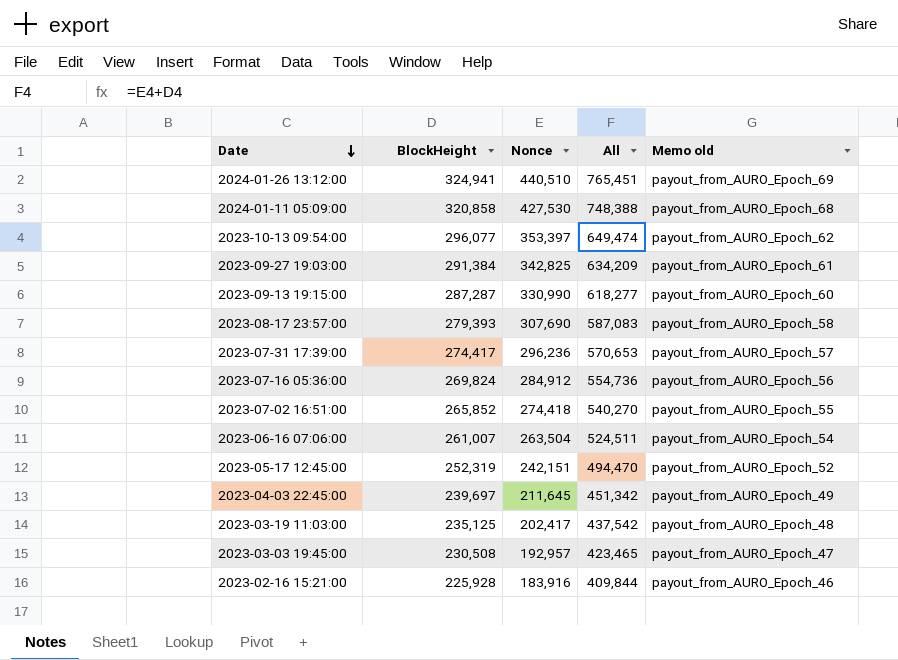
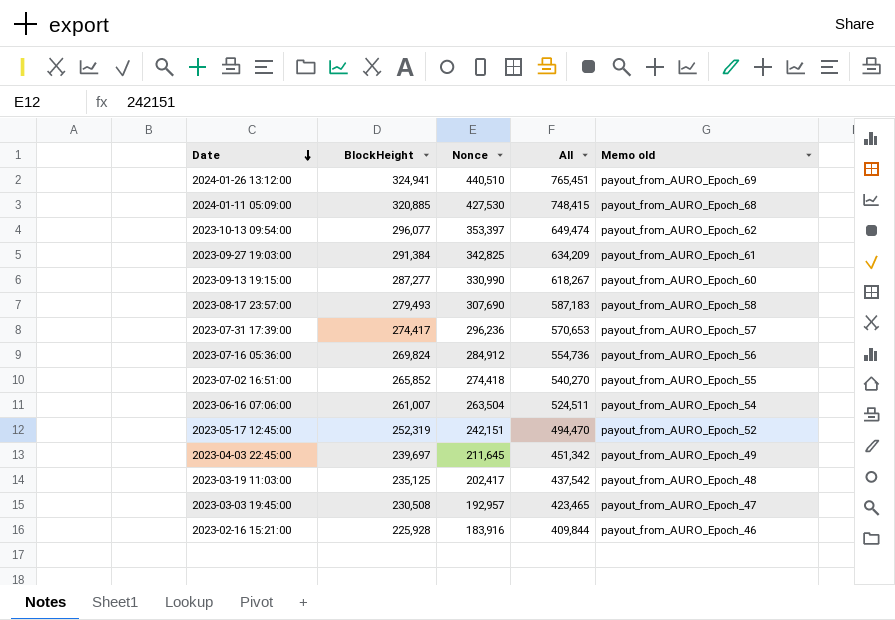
2024-01-11 05:09:00 | BlockHeight: 320,858 -> 320,885
2024-01-11 05:09:00 | All: 748,388 -> 748,415
2023-09-13 19:15:00 | BlockHeight: 287,287 -> 287,277
2023-09-13 19:15:00 | All: 618,277 -> 618,267
2023-08-17 23:57:00 | BlockHeight: 279,393 -> 279,493
2023-08-17 23:57:00 | All: 587,083 -> 587,183

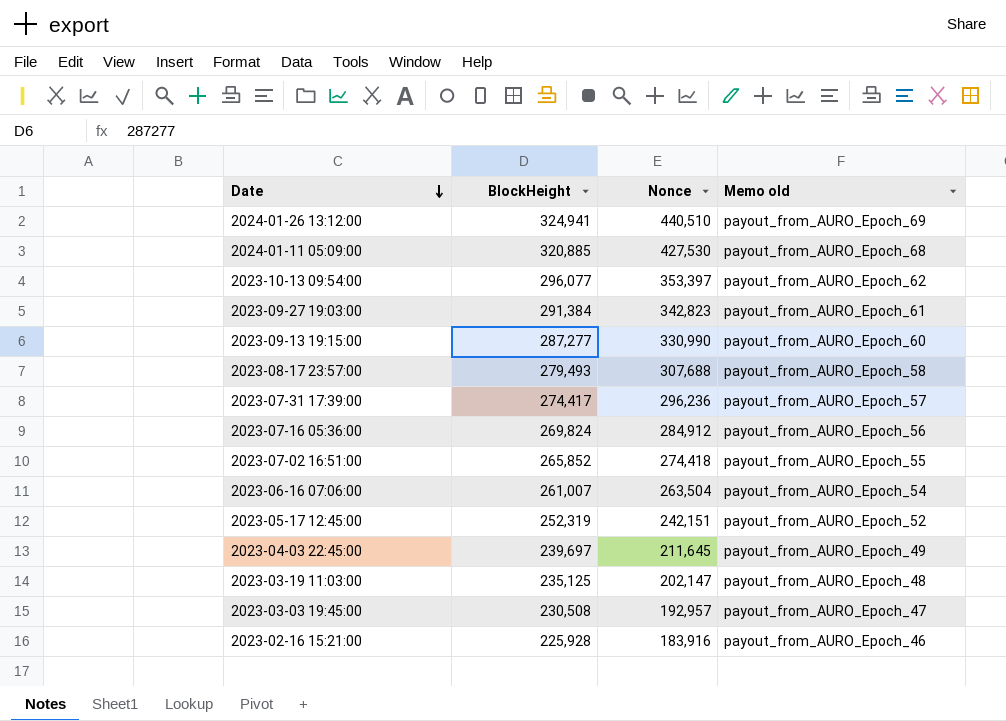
column All | formula: [BlockHeight] + [Nonce] -> none
2023-09-27 19:03:00 | Nonce: 342,825 -> 342,823
2023-08-17 23:57:00 | Nonce: 307,690 -> 307,688
2023-03-19 11:03:00 | Nonce: 202,417 -> 202,147

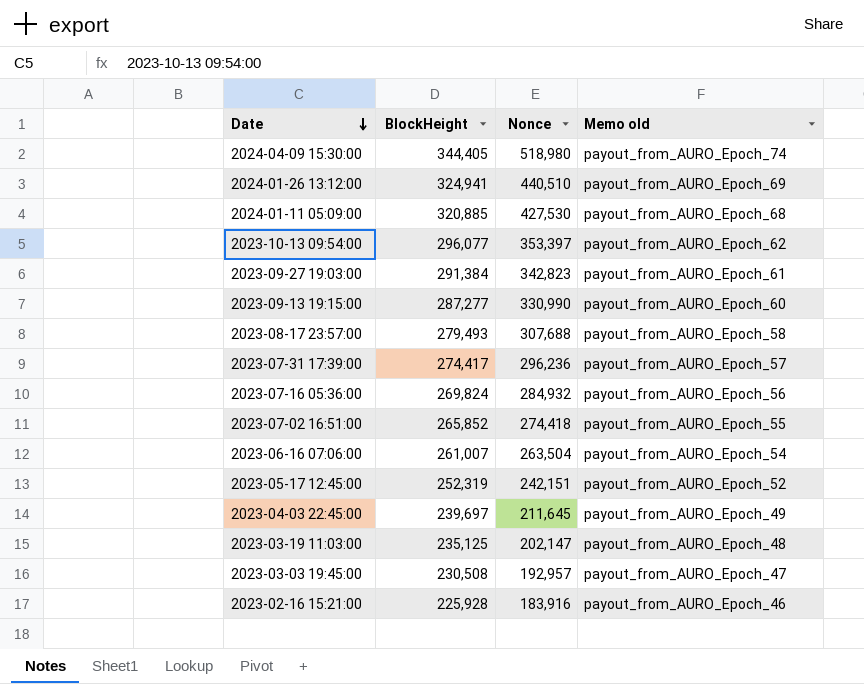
row 2024-04-09 15:30:00: none -> 344,405 | 518,980 | payout_from_AURO_Epoch_74
2023-07-16 05:36:00 | Nonce: 284,912 -> 284,932

